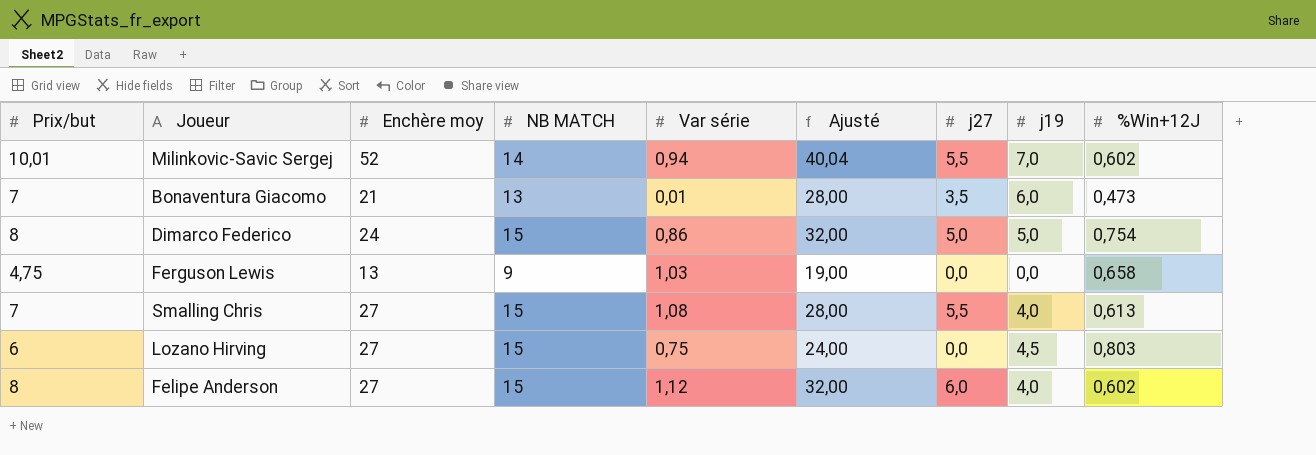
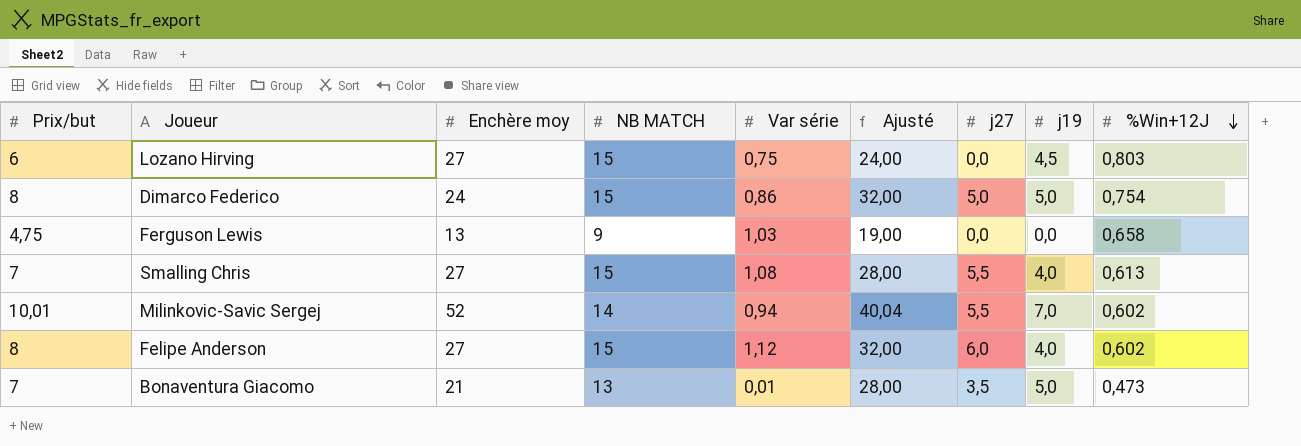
row order: none -> %Win+12J descending
Bonaventura Giacomo | j19: 6,0 -> 5,0

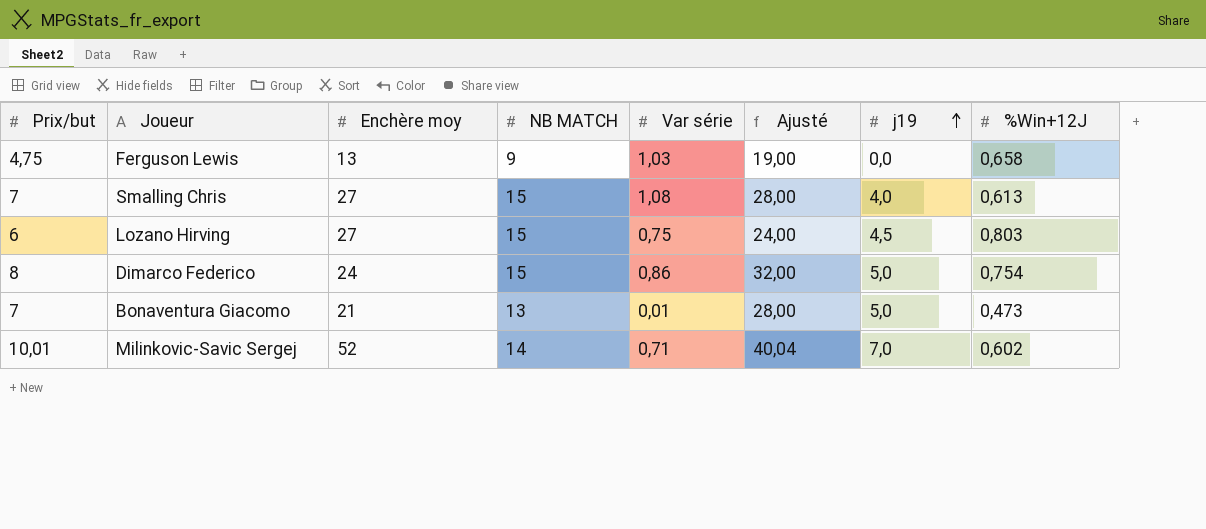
row order: %Win+12J descending -> j19 ascending
column j27 | position: 7 -> none
row Felipe Anderson: 8 | 27 | 15 | 1,12 | 32,00 | 6,0 | 4,0 | 0,602 -> none
Milinkovic-Savic Sergej | Var série: 0,94 -> 0,71

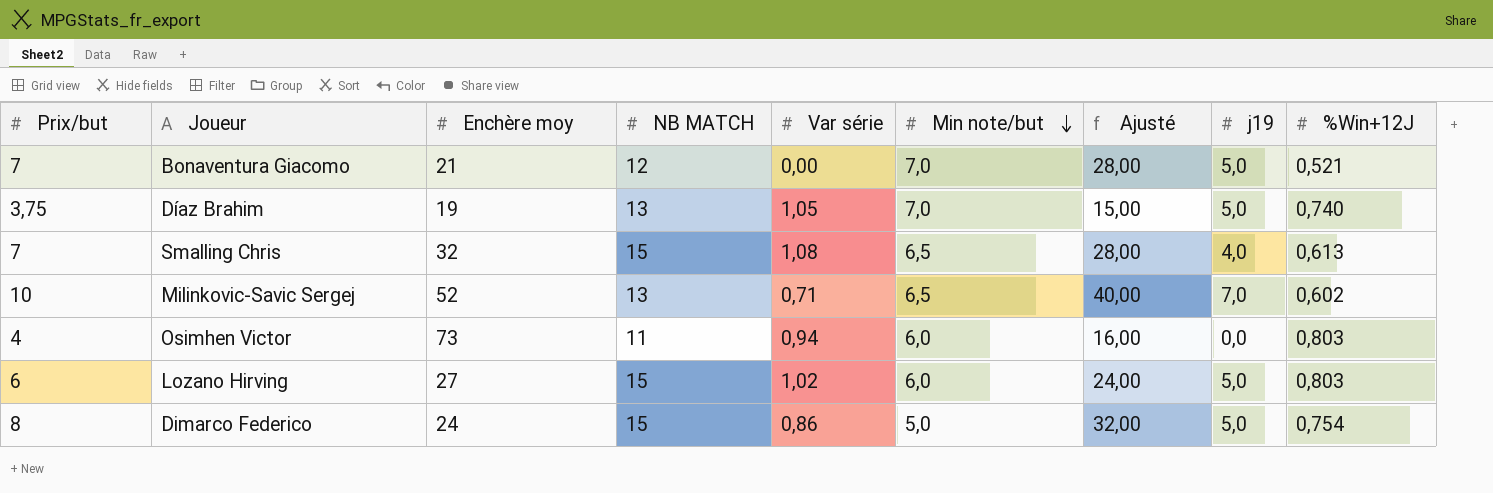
row order: j19 ascending -> Min note/but descending
column Min note/but | position: none -> 6
row Ferguson Lewis: 4,75 | 13 | 9 | 1,03 | 19,00 | 0,0 | 0,658 -> none
Bonaventura Giacomo | NB MATCH: 13 -> 12
Bonaventura Giacomo | Var série: 0,01 -> 0,00
Bonaventura Giacomo | %Win+12J: 0,473 -> 0,521
row Díaz Brahim: none -> 3,75 | 19 | 13 | 1,05 | 7,0 | 15,00 | 5,0 | 0,740
Smalling Chris | Enchère moy: 27 -> 32
Milinkovic-Savic Sergej | Prix/but: 10,01 -> 10
Milinkovic-Savic Sergej | NB MATCH: 14 -> 13
Milinkovic-Savic Sergej | Ajusté: 40,04 -> 40,00
row Osimhen Victor: none -> 4 | 73 | 11 | 0,94 | 6,0 | 16,00 | 0,0 | 0,803
Lozano Hirving | Var série: 0,75 -> 1,02
Lozano Hirving | j19: 4,5 -> 5,0

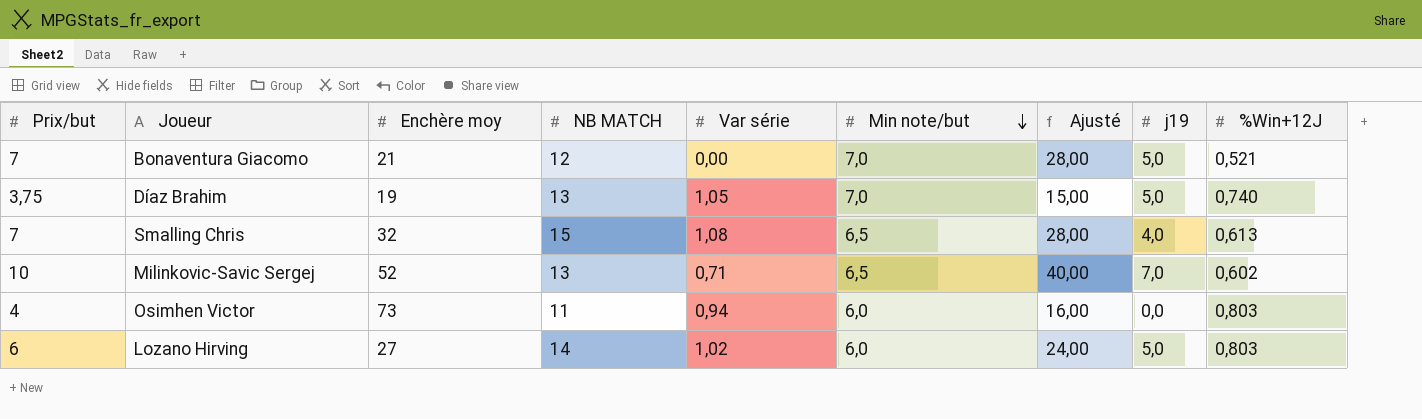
row Dimarco Federico: 8 | 24 | 15 | 0,86 | 5,0 | 32,00 | 5,0 | 0,754 -> none
Lozano Hirving | NB MATCH: 15 -> 14

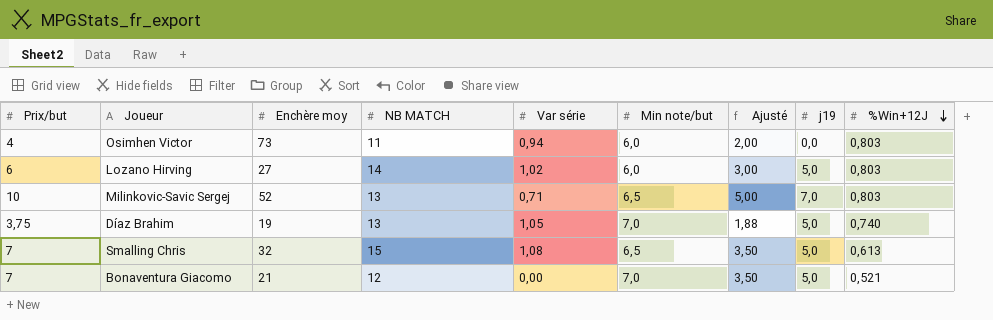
row order: Min note/but descending -> %Win+12J descending
column Ajusté | formula: [Prix/but] * 4 -> [Prix/but] * 0,5
Milinkovic-Savic Sergej | %Win+12J: 0,602 -> 0,803
Smalling Chris | j19: 4,0 -> 5,0

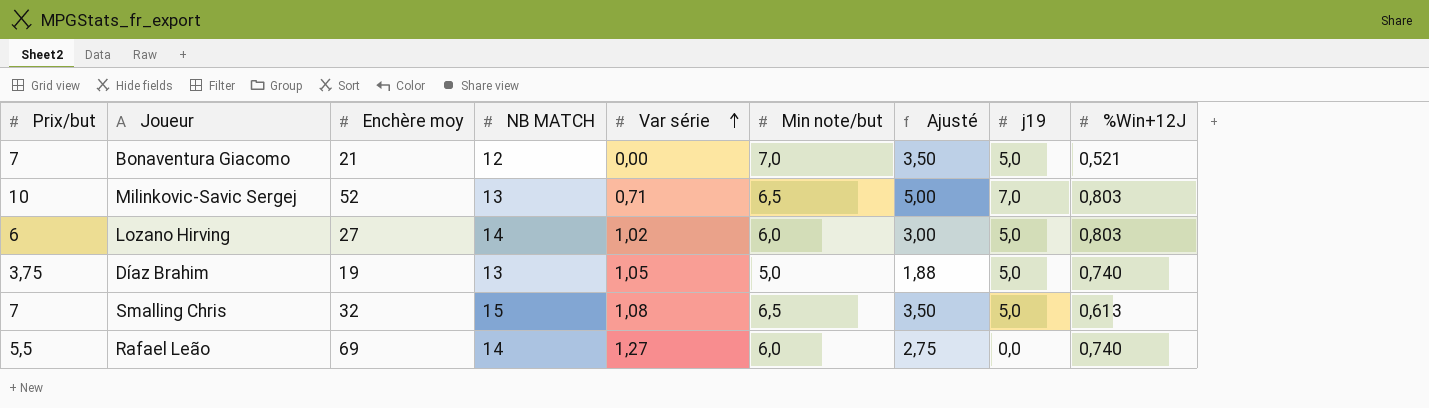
row order: %Win+12J descending -> Var série ascending
row Osimhen Victor: 4 | 73 | 11 | 0,94 | 6,0 | 2,00 | 0,0 | 0,803 -> none
Díaz Brahim | Min note/but: 7,0 -> 5,0
row Rafael Leão: none -> 5,5 | 69 | 14 | 1,27 | 6,0 | 2,75 | 0,0 | 0,740

